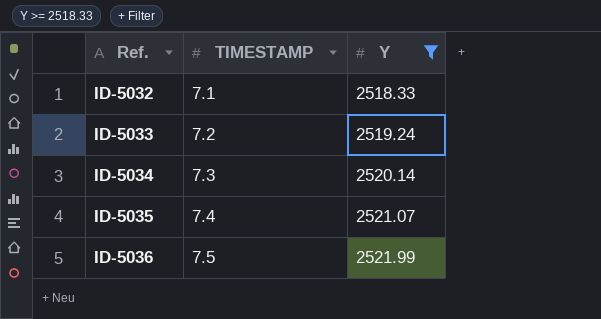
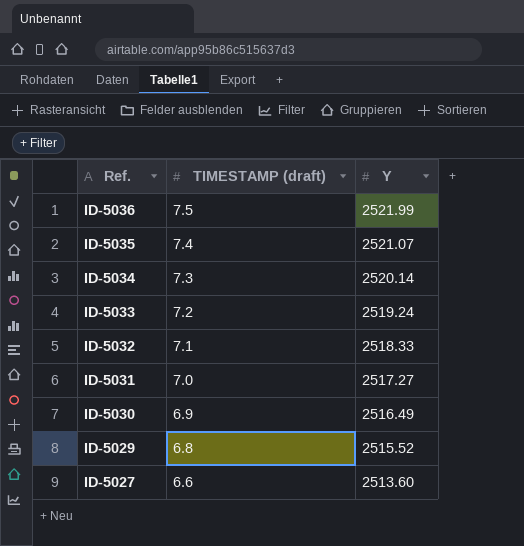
filter: Y >= 2518.33 -> none
row order: Ref. ascending -> Ref. descending
column name: TIMESTAMP -> TIMESTAMP (draft)

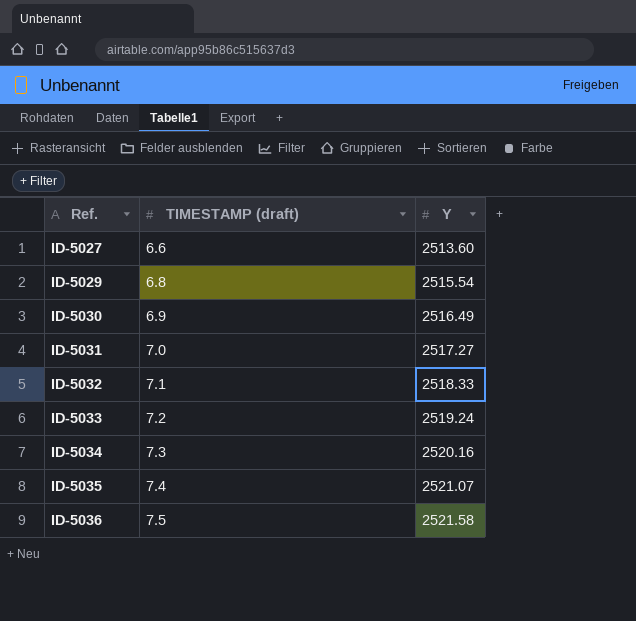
row order: Ref. descending -> Ref. ascending
ID-5029 | Y: 2515.52 -> 2515.54
ID-5034 | Y: 2520.14 -> 2520.16
ID-5036 | Y: 2521.99 -> 2521.58

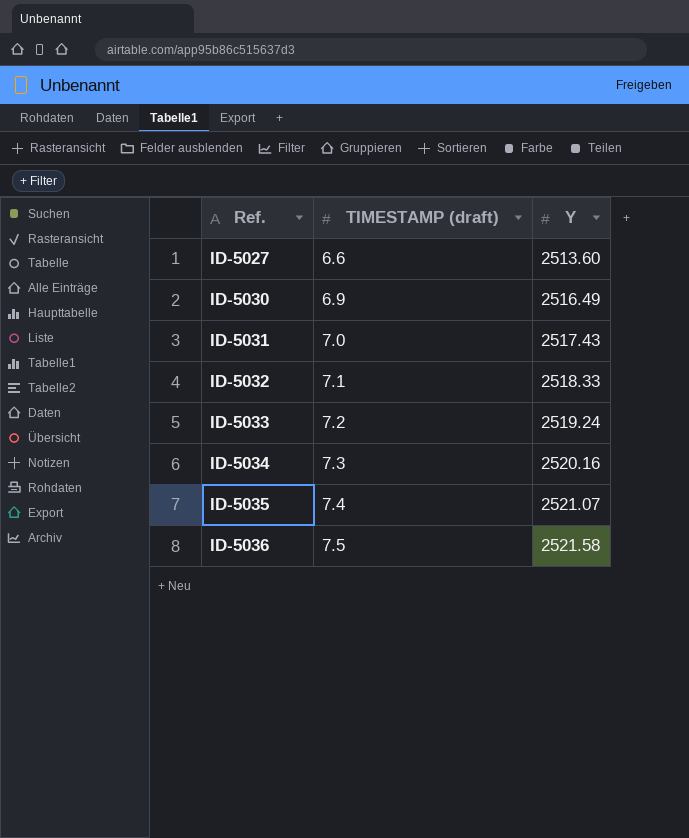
row ID-5029: 6.8 | 2515.54 -> none
ID-5031 | Y: 2517.27 -> 2517.43

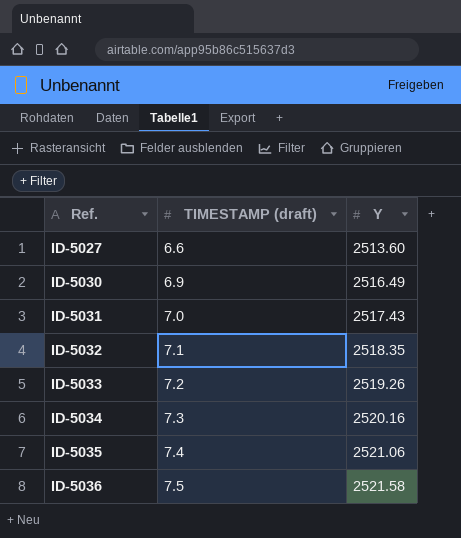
ID-5032 | Y: 2518.33 -> 2518.35
ID-5033 | Y: 2519.24 -> 2519.26
ID-5035 | Y: 2521.07 -> 2521.06

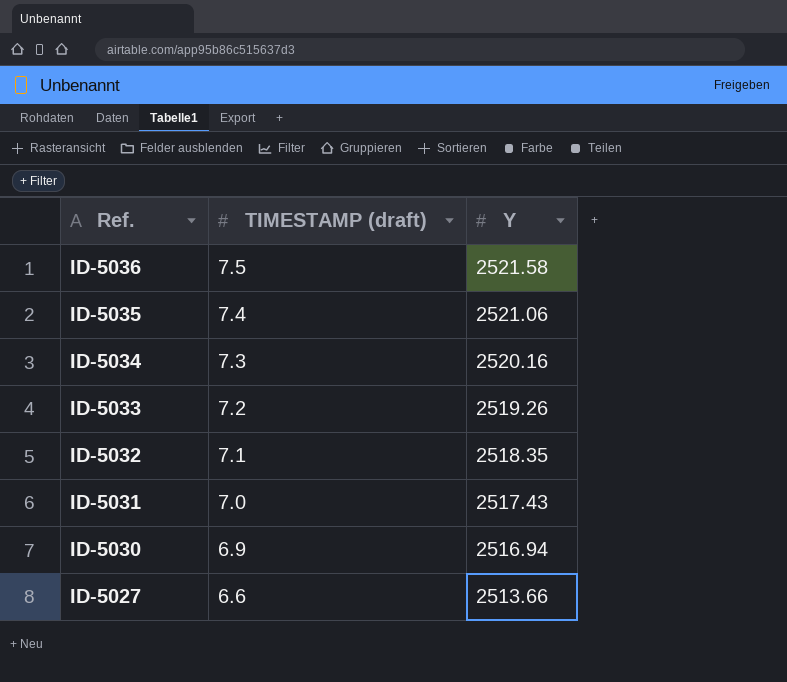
row order: Ref. ascending -> Ref. descending
ID-5030 | Y: 2516.49 -> 2516.94
ID-5027 | Y: 2513.60 -> 2513.66

